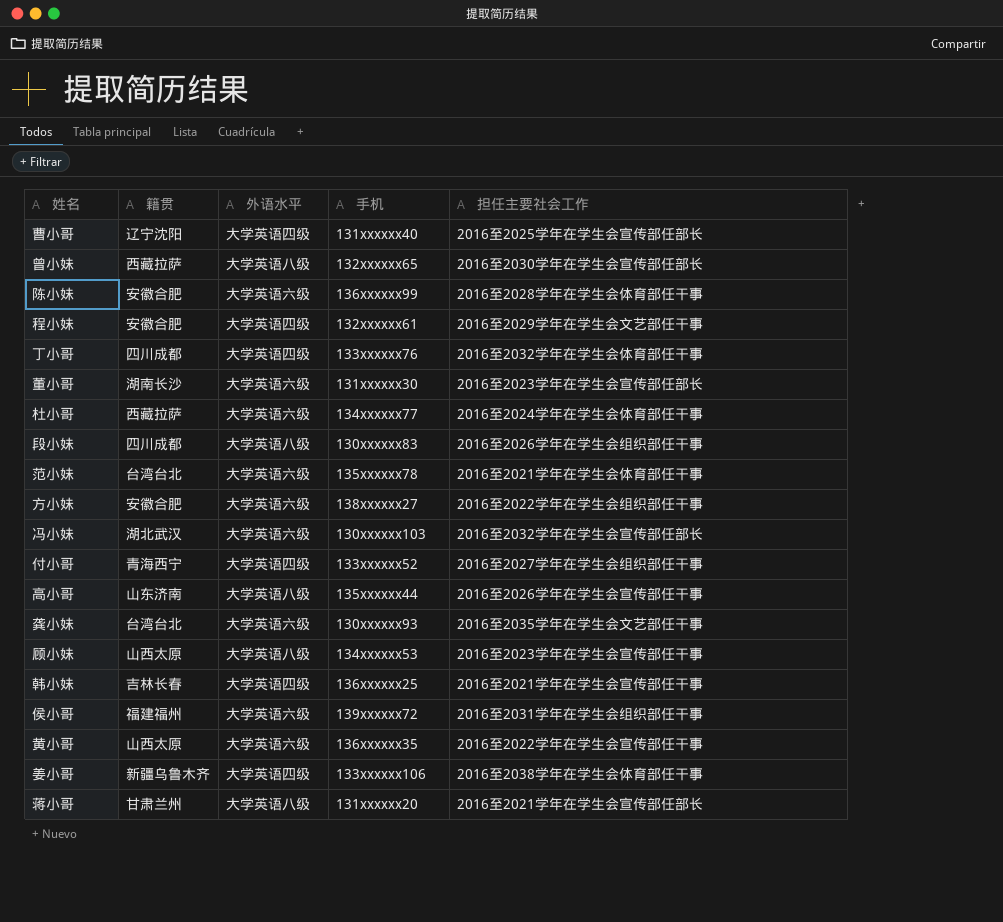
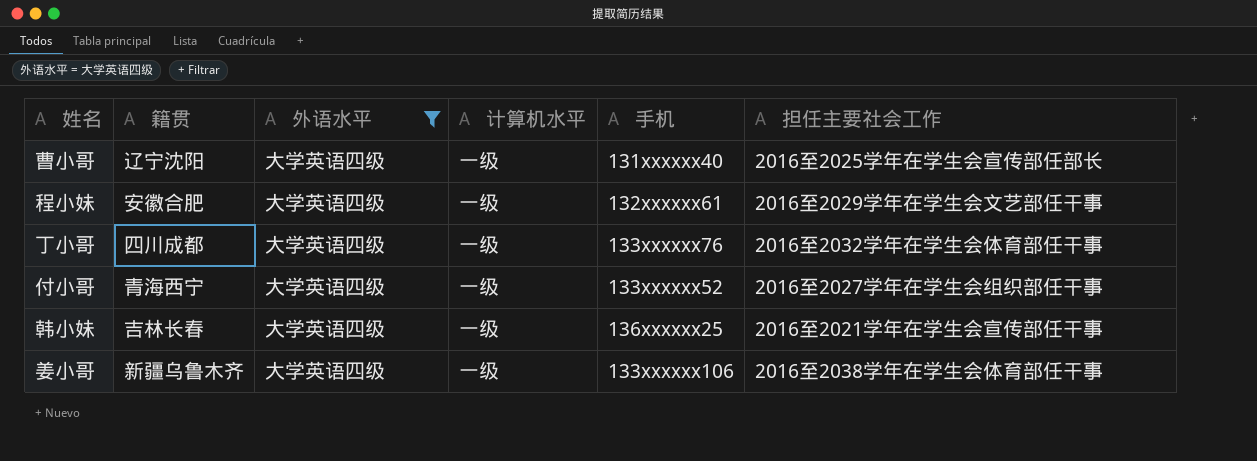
filter: none -> 外语水平 = 大学英语四级
column 计算机水平 | position: none -> 4

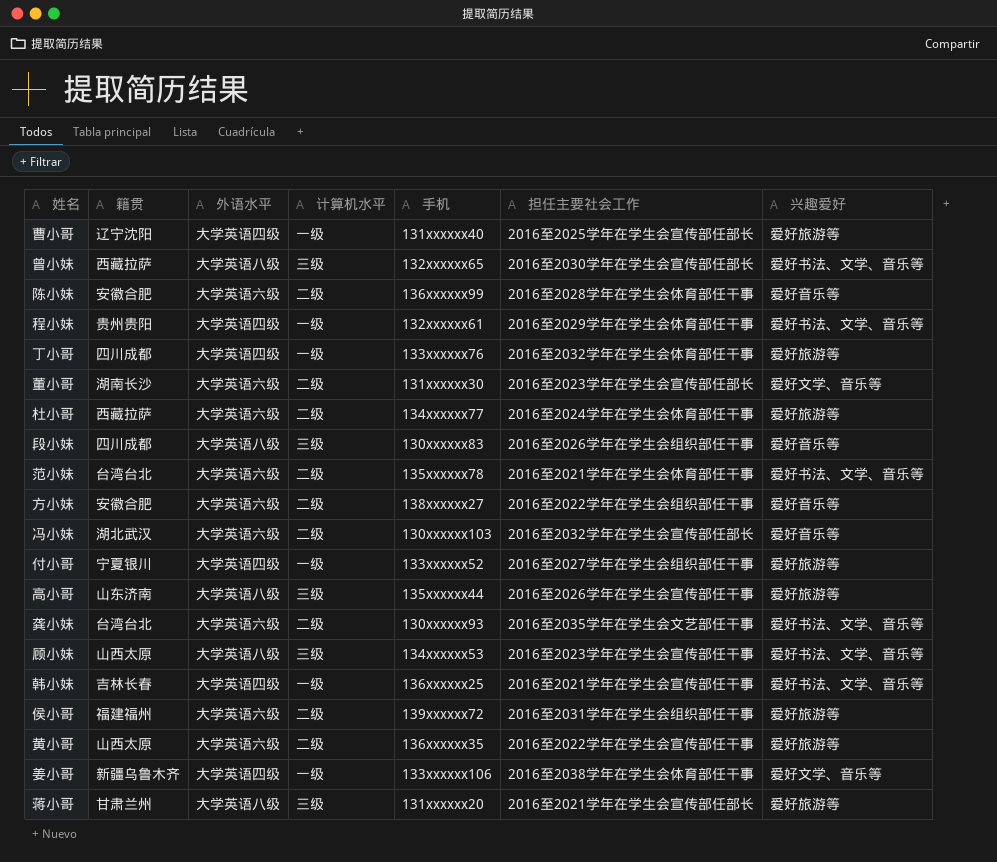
filter: 外语水平 = 大学英语四级 -> none
column 兴趣爱好 | position: none -> 7
程小妹 | 籍贯: 安徽合肥 -> 贵州贵阳
程小妹 | 担任主要社会工作: 2016至2029学年在学生会文艺部任干事 -> 2016至2029学年在学生会体育部任干事
付小哥 | 籍贯: 青海西宁 -> 宁夏银川

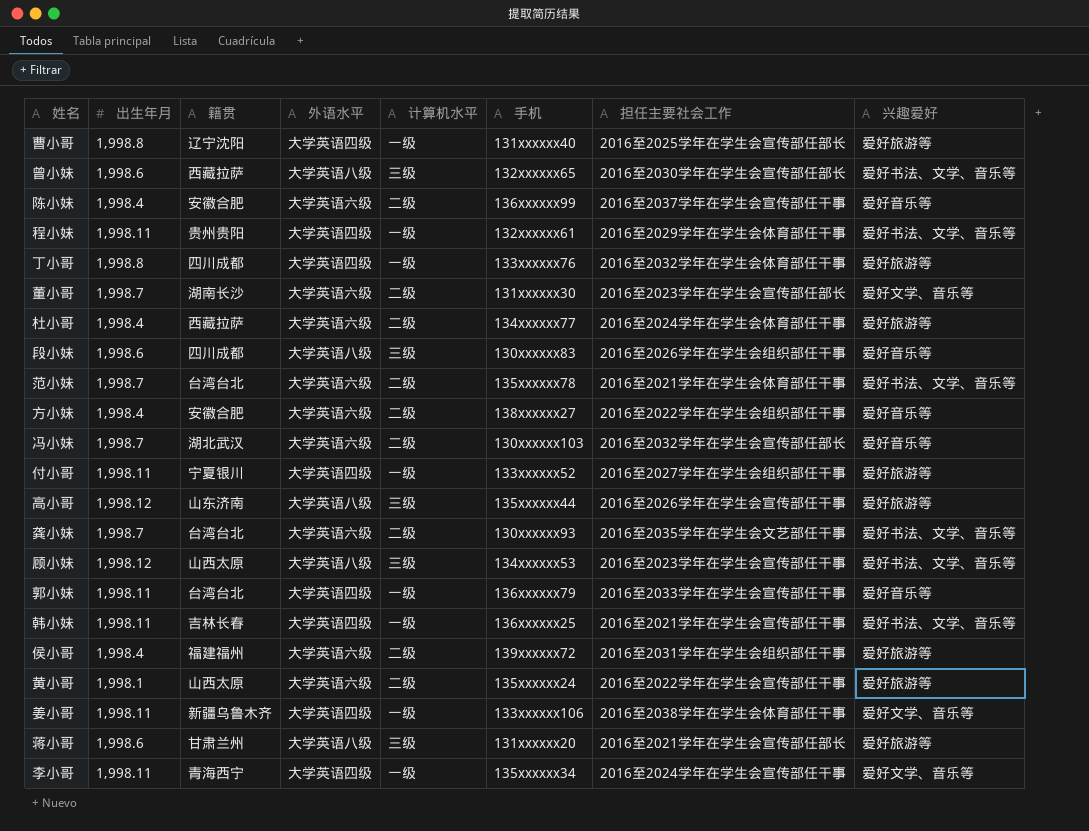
column 出生年月 | position: none -> 2
陈小妹 | 担任主要社会工作: 2016至2028学年在学生会体育部任干事 -> 2016至2037学年在学生会宣传部任干事
row 郭小妹: none -> 1,998.11 | 台湾台北 | 大学英语四级 | 一级 | 136xxxxxx79 | 2016至2033学年在学生会宣传部任干事 | 爱好音乐等
黄小哥 | 手机: 136xxxxxx35 -> 135xxxxxx24
row 李小哥: none -> 1,998.11 | 青海西宁 | 大学英语四级 | 一级 | 135xxxxxx34 | 2016至2024学年在学生会宣传部任干事 | 爱好文学、音乐等

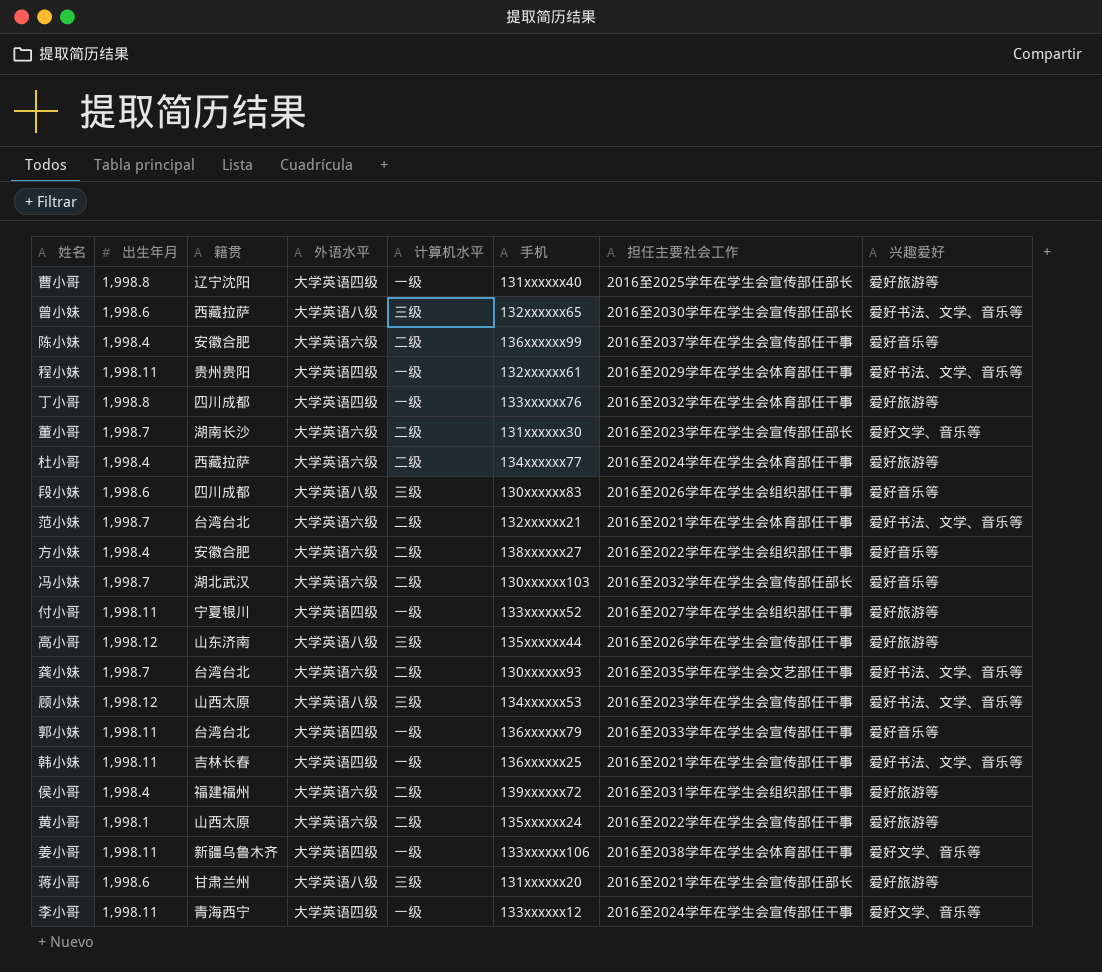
范小妹 | 手机: 135xxxxxx78 -> 132xxxxxx21
李小哥 | 手机: 135xxxxxx34 -> 133xxxxxx12

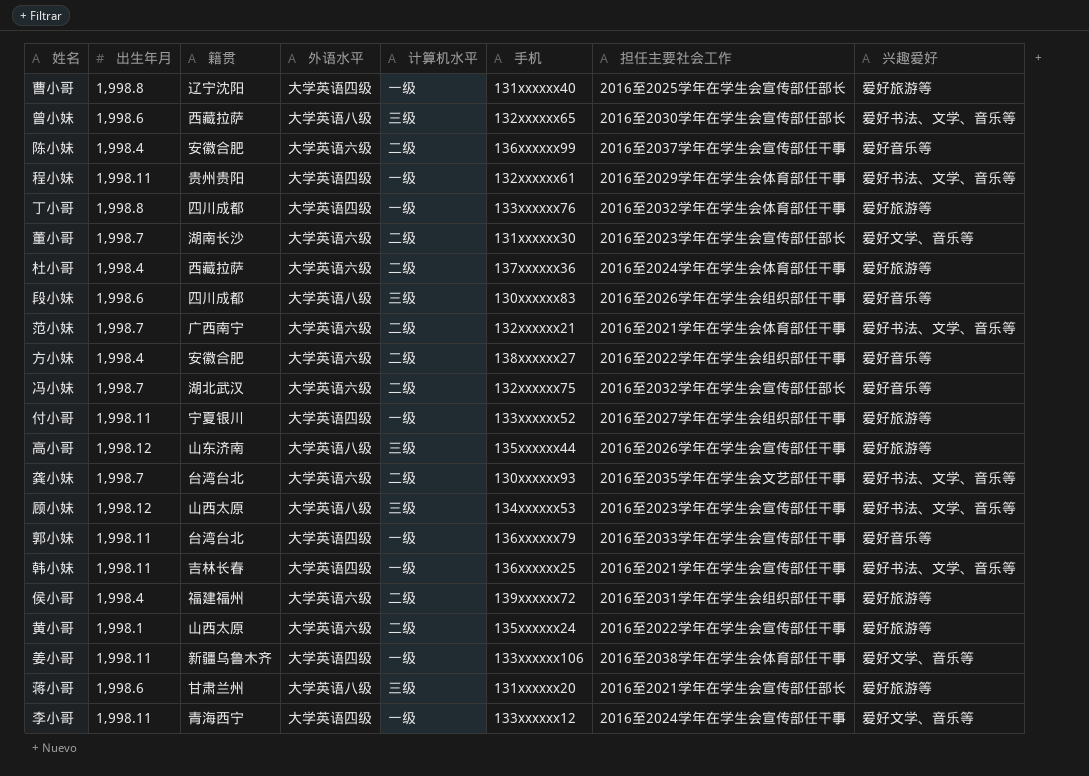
杜小哥 | 手机: 134xxxxxx77 -> 137xxxxxx36
范小妹 | 籍贯: 台湾台北 -> 广西南宁
冯小妹 | 手机: 130xxxxxx103 -> 132xxxxxx75

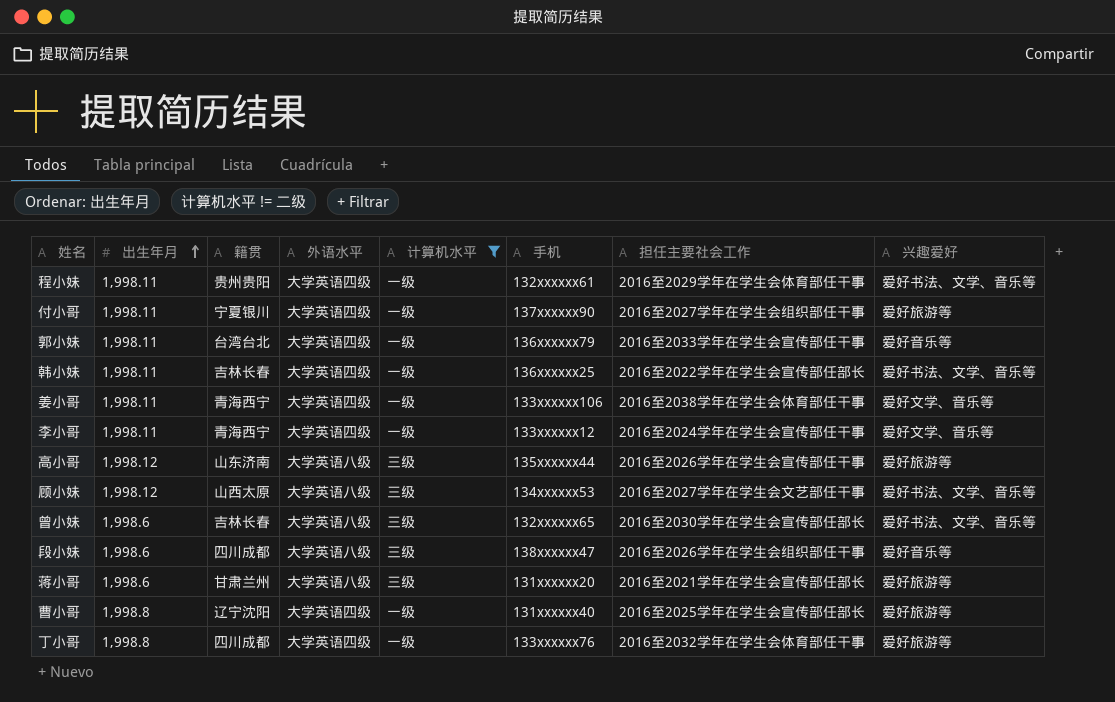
filter: none -> 计算机水平 != 二级
row order: none -> 出生年月 ascending
付小哥 | 手机: 133xxxxxx52 -> 137xxxxxx90
韩小妹 | 担任主要社会工作: 2016至2021学年在学生会宣传部任干事 -> 2016至2022学年在学生会宣传部任部长
姜小哥 | 籍贯: 新疆乌鲁木齐 -> 青海西宁
顾小妹 | 担任主要社会工作: 2016至2023学年在学生会宣传部任干事 -> 2016至2027学年在学生会文艺部任干事
曾小妹 | 籍贯: 西藏拉萨 -> 吉林长春
段小妹 | 手机: 130xxxxxx83 -> 138xxxxxx47

